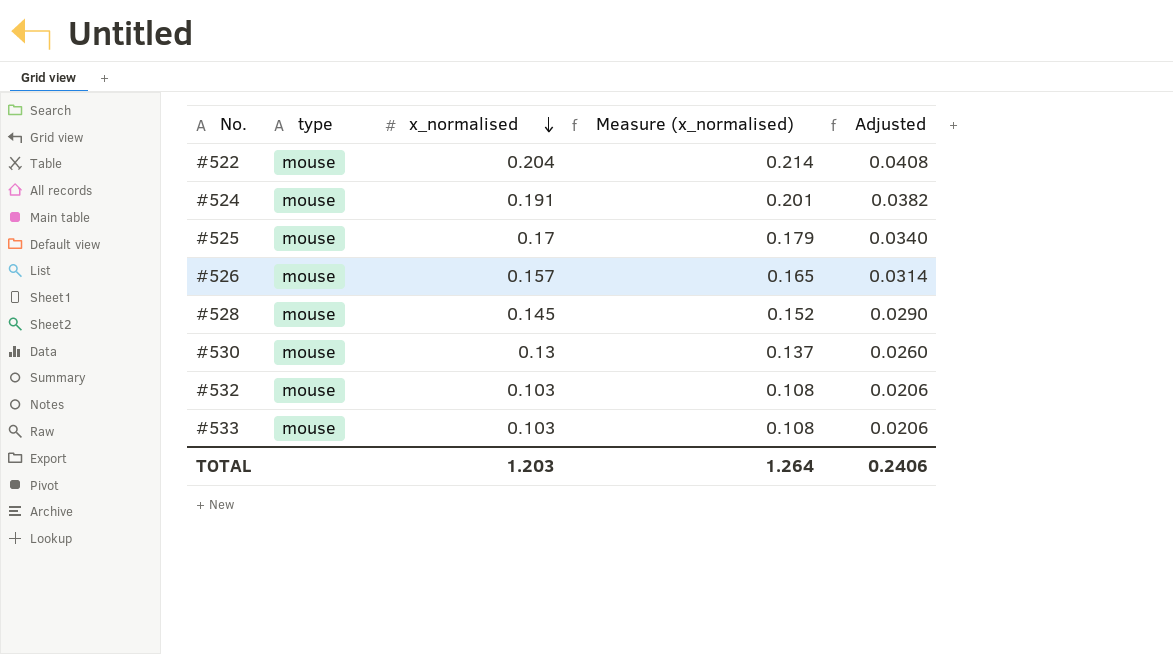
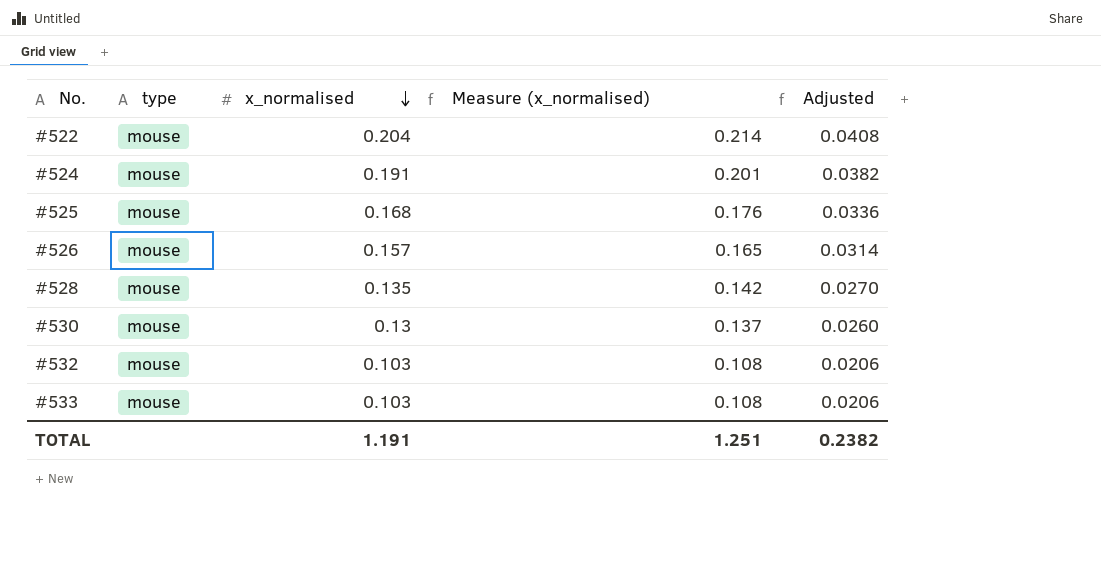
#525 | x_normalised: 0.17 -> 0.168
#525 | Measure (x_normalised): 0.179 -> 0.176
#525 | Adjusted: 0.0340 -> 0.0336
#528 | x_normalised: 0.145 -> 0.135
#528 | Measure (x_normalised): 0.152 -> 0.142
#528 | Adjusted: 0.0290 -> 0.0270
TOTAL | x_normalised: 1.203 -> 1.191
TOTAL | Measure (x_normalised): 1.264 -> 1.251
TOTAL | Adjusted: 0.2406 -> 0.2382

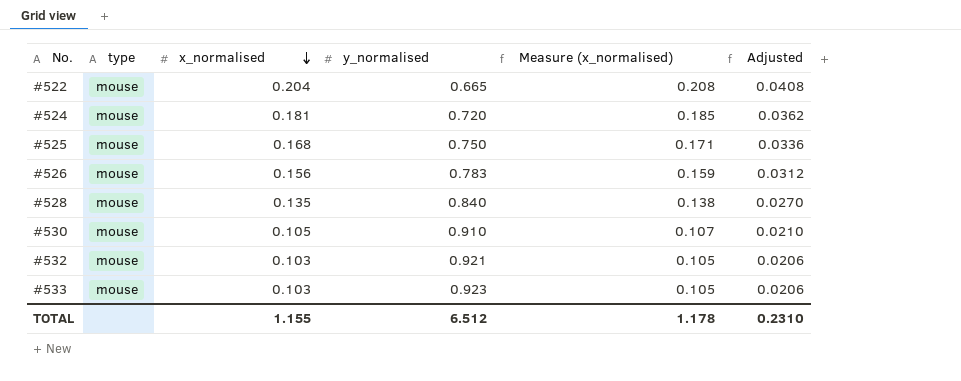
column y_normalised | position: none -> 4
column Measure (x_normalised) | formula: [x_normalised] * 1.05 -> [x_normalised] * 1.02
#524 | x_normalised: 0.191 -> 0.181
#524 | Adjusted: 0.0382 -> 0.0362
#526 | x_normalised: 0.157 -> 0.156
#526 | Adjusted: 0.0314 -> 0.0312
#530 | x_normalised: 0.13 -> 0.105
#530 | Adjusted: 0.0260 -> 0.0210
TOTAL | x_normalised: 1.191 -> 1.155
TOTAL | Measure (x_normalised): 1.251 -> 1.178
TOTAL | Adjusted: 0.2382 -> 0.2310

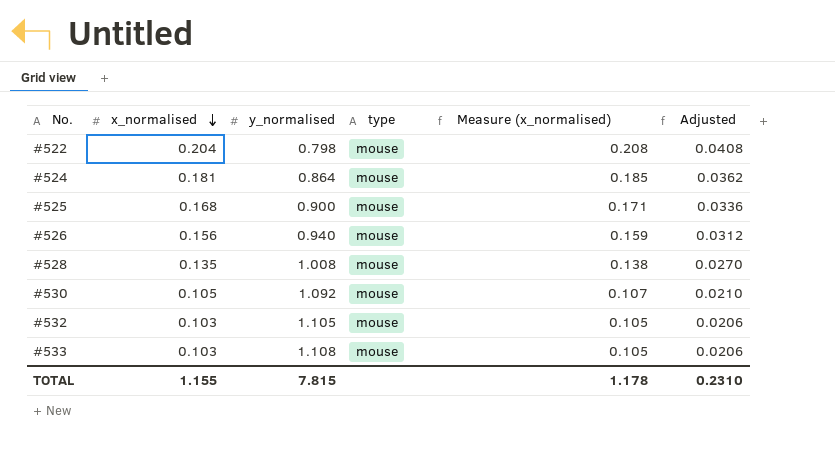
column type | position: 2 -> 4
#522 | y_normalised: 0.665 -> 0.798
#524 | y_normalised: 0.720 -> 0.864
#525 | y_normalised: 0.750 -> 0.900
#526 | y_normalised: 0.783 -> 0.940
#528 | y_normalised: 0.840 -> 1.008
#530 | y_normalised: 0.910 -> 1.092
#532 | y_normalised: 0.921 -> 1.105
#533 | y_normalised: 0.923 -> 1.108
TOTAL | y_normalised: 6.512 -> 7.815

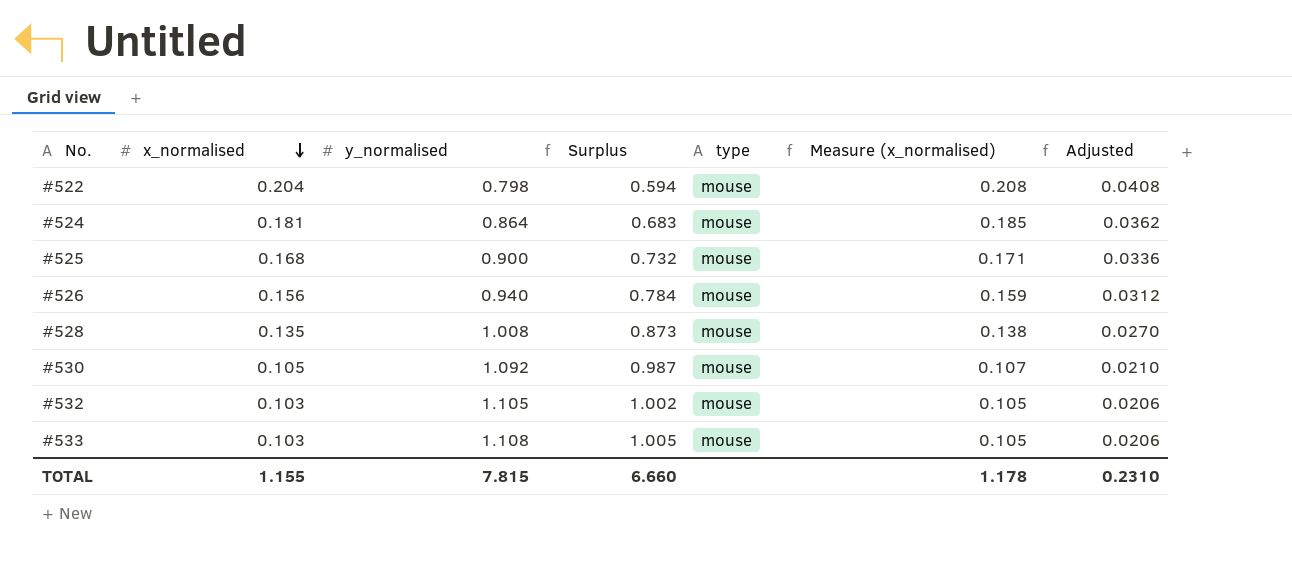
column Surplus | formula: none -> [y_normalised] - [x_normalised]

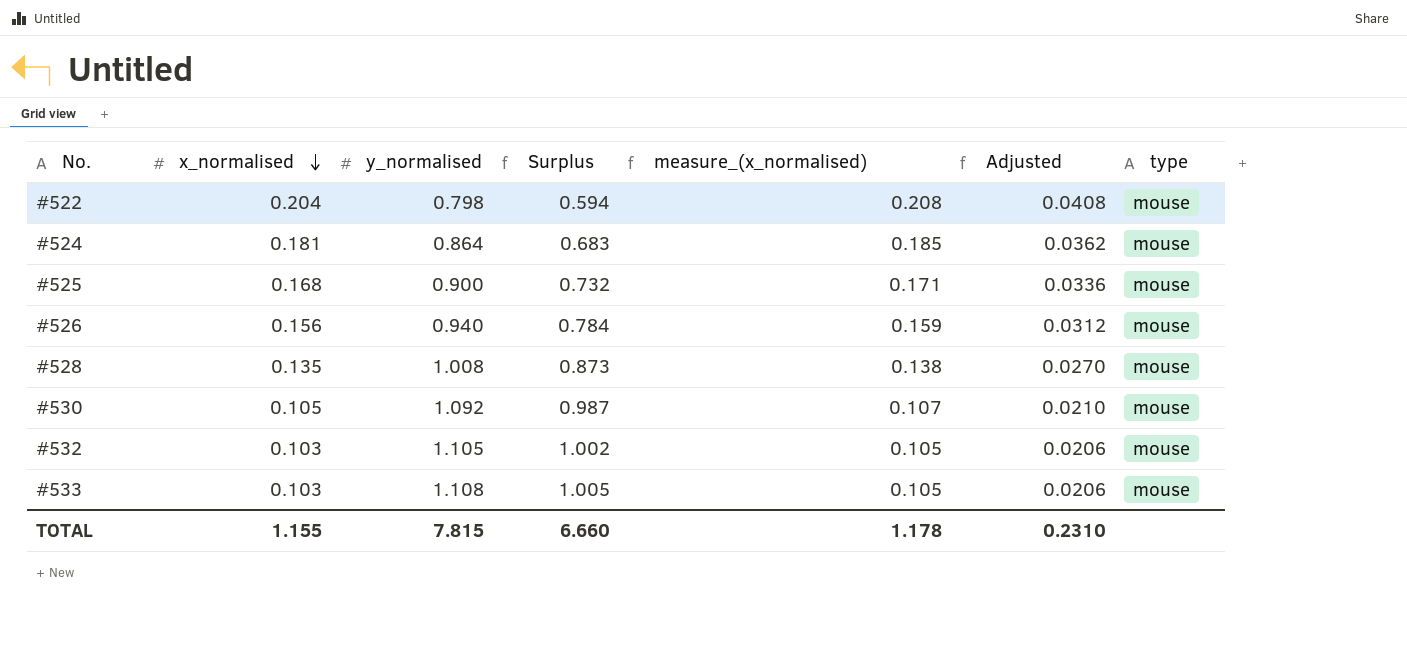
column name: Measure (x_normalised) -> measure_(x_normalised)
column type | position: 5 -> 7

